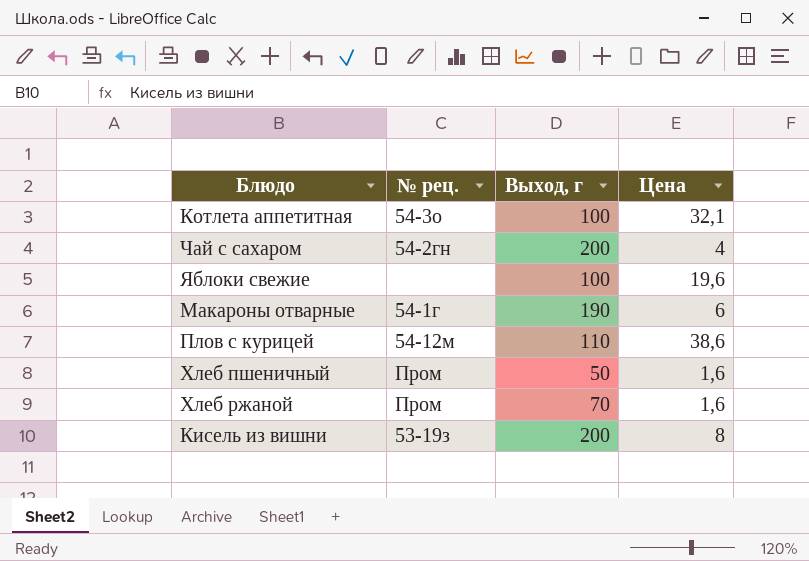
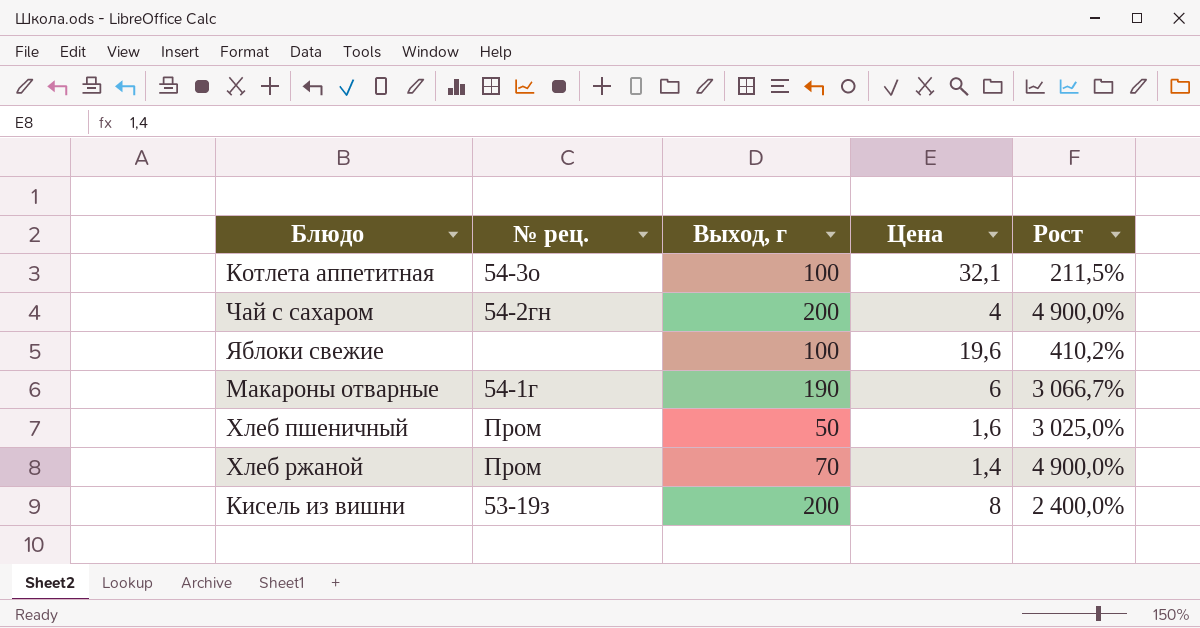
column Рост | formula: none -> ([Выход, г] - [Цена]) / [Цена]
row Плов с курицей: 54-12м | 110 | 38,6 -> none
Хлеб ржаной | Цена: 1,6 -> 1,4

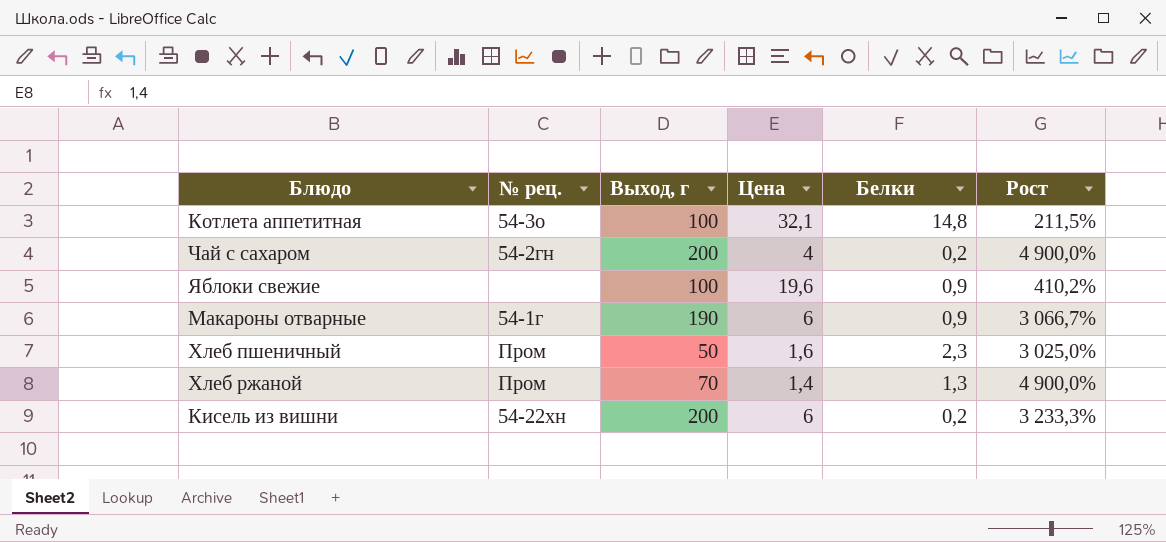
column Белки | position: none -> 5
Кисель из вишни | № рец.: 53-19з -> 54-22хн
Кисель из вишни | Цена: 8 -> 6
Кисель из вишни | Рост: 2 400,0% -> 3 233,3%

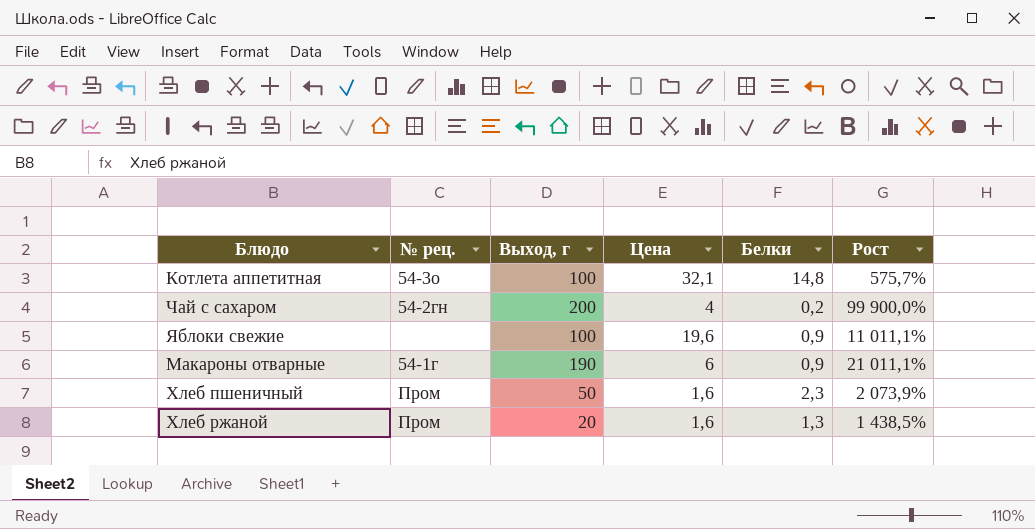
column Рост | formula: ([Выход, г] - [Цена]) / [Цена] -> ([Выход, г] - [Белки]) / [Белки]
row Кисель из вишни: 54-22хн | 200 | 6 | 0,2 | 3 233,3% -> none
Хлеб ржаной | Выход, г: 70 -> 20
Хлеб ржаной | Цена: 1,4 -> 1,6

